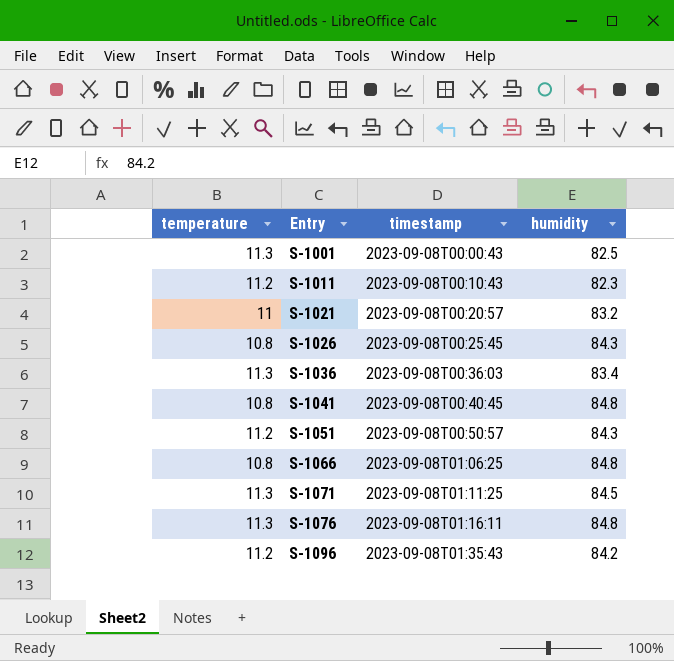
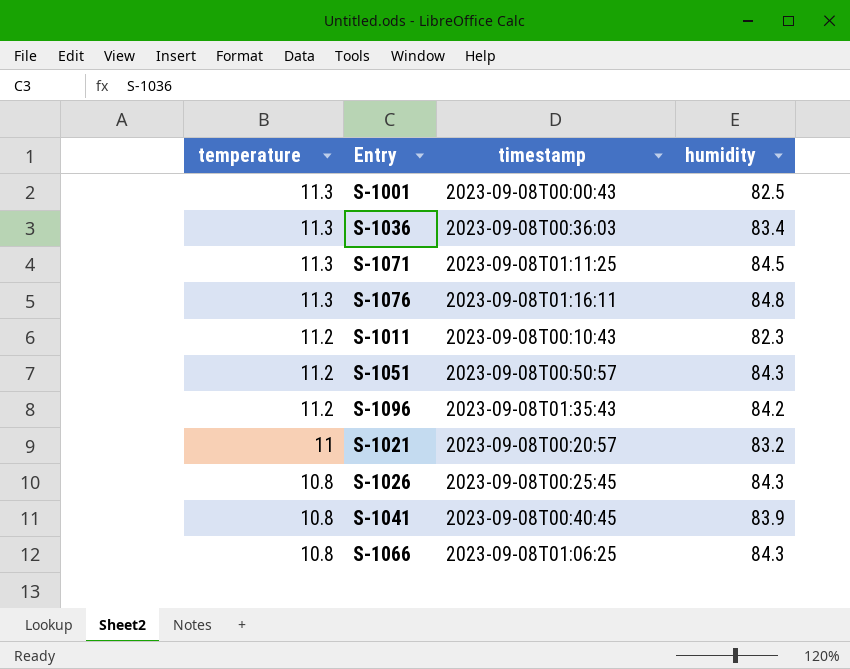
row order: Entry ascending -> temperature descending
S-1041 | humidity: 84.8 -> 83.9
S-1066 | humidity: 84.8 -> 84.3

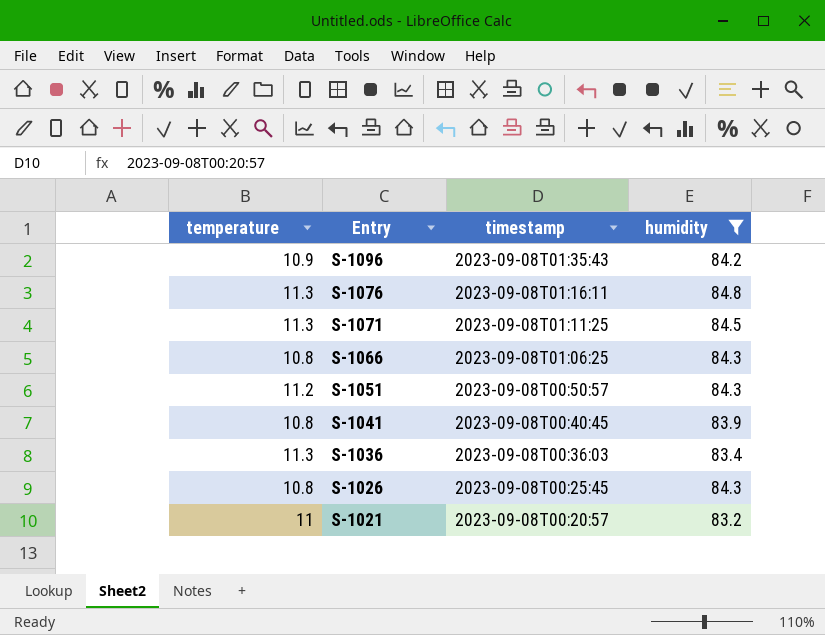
filter: none -> humidity >= 83.2
row order: temperature descending -> Entry descending
S-1096 | temperature: 11.2 -> 10.9

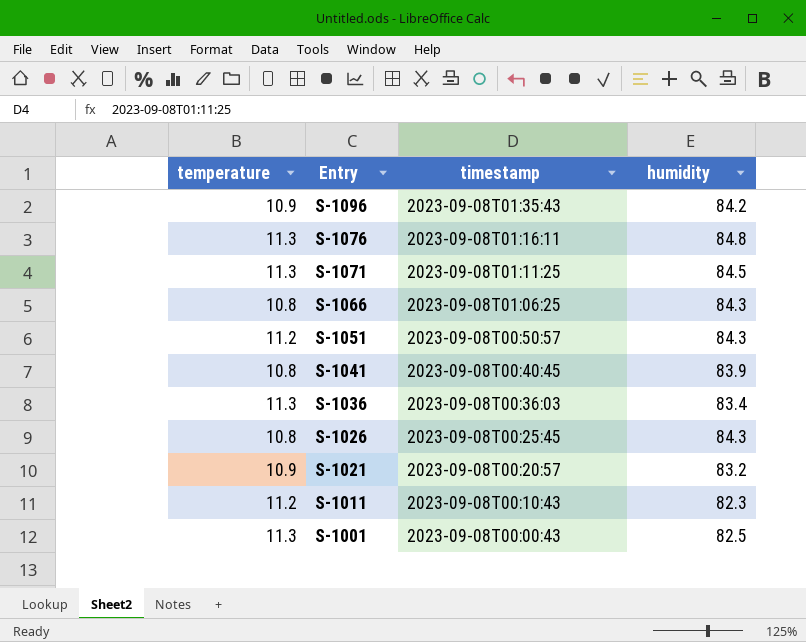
filter: humidity >= 83.2 -> none
S-1021 | temperature: 11 -> 10.9

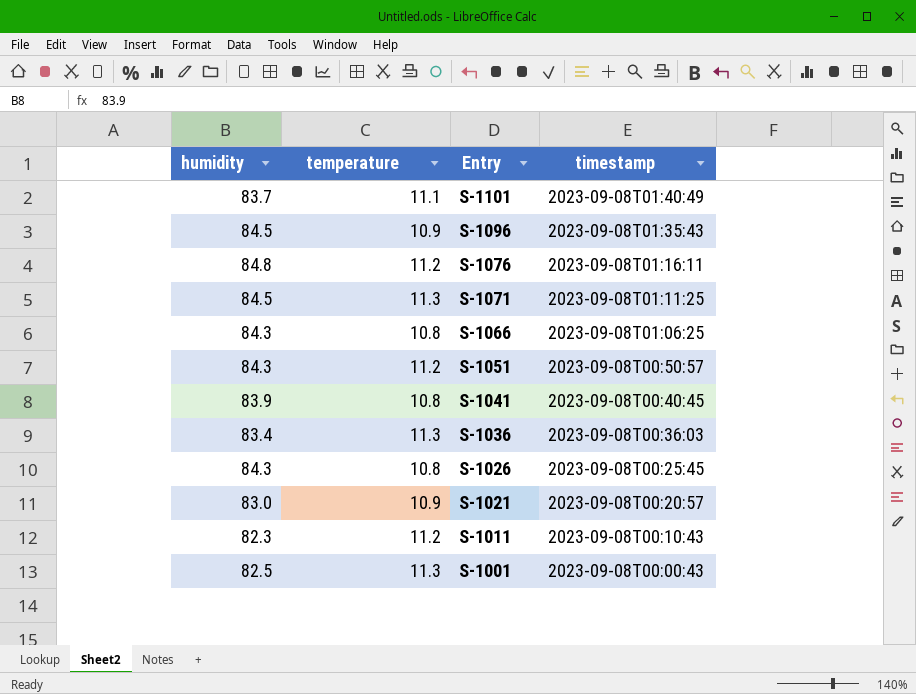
column humidity | position: 4 -> 1
row S-1101: none -> 83.7 | 11.1 | 2023-09-08T01:40:49
S-1096 | humidity: 84.2 -> 84.5
S-1076 | temperature: 11.3 -> 11.2
S-1021 | humidity: 83.2 -> 83.0

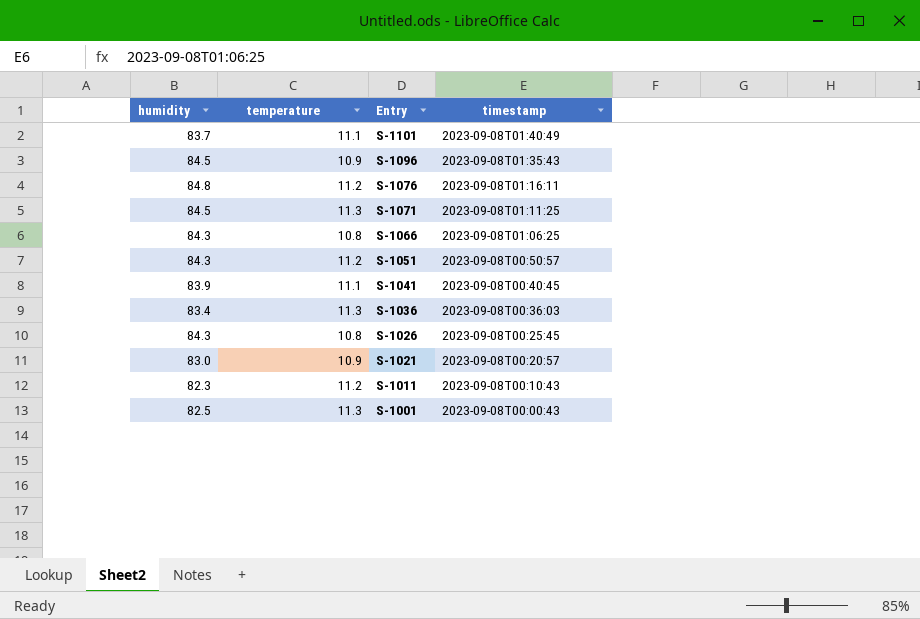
S-1041 | temperature: 10.8 -> 11.1

